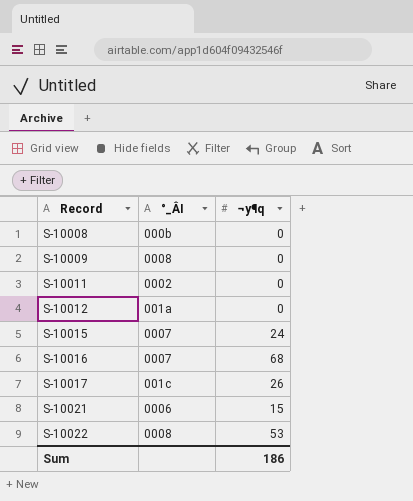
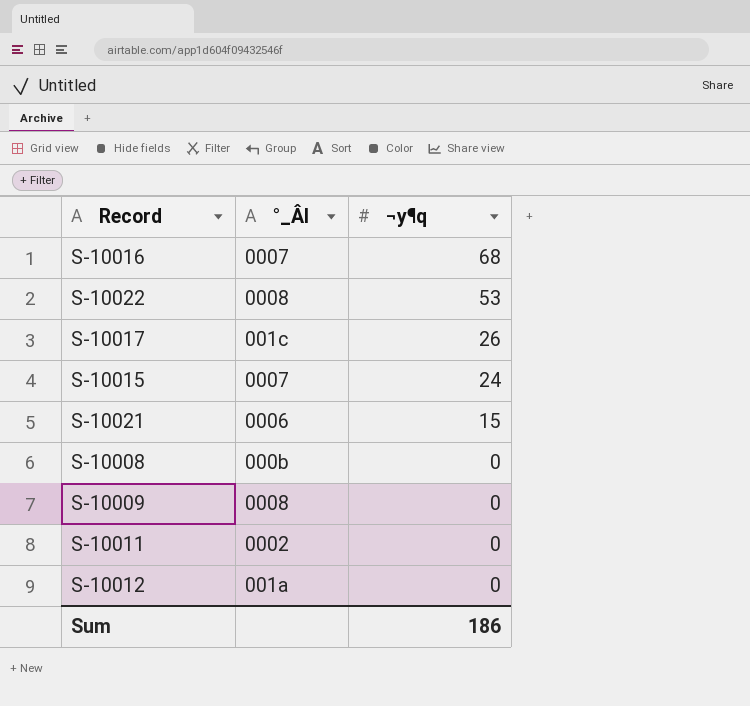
row order: Record ascending -> ¬y¶q descending

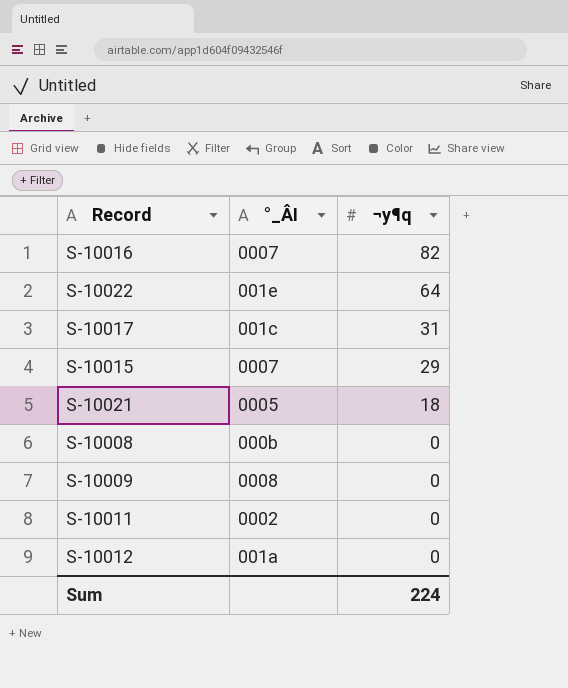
S-10016 | ¬y¶q: 68 -> 82
S-10022 | °_ÂI: 0008 -> 001e
S-10022 | ¬y¶q: 53 -> 64
S-10017 | ¬y¶q: 26 -> 31
S-10015 | ¬y¶q: 24 -> 29
S-10021 | °_ÂI: 0006 -> 0005
S-10021 | ¬y¶q: 15 -> 18
Sum | ¬y¶q: 186 -> 224

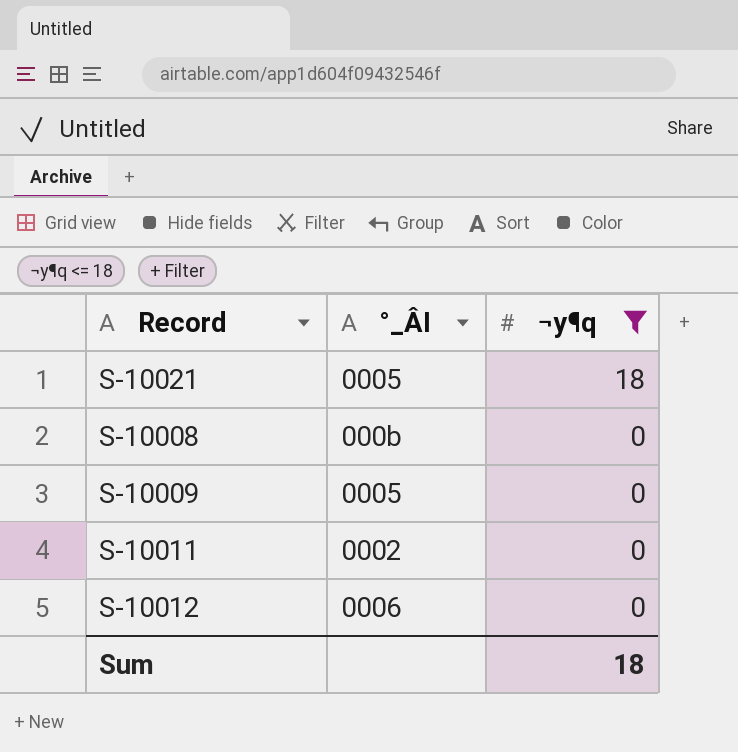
filter: none -> ¬y¶q <= 18
S-10009 | °_ÂI: 0008 -> 0005
S-10012 | °_ÂI: 001a -> 0006
Sum | ¬y¶q: 224 -> 18

